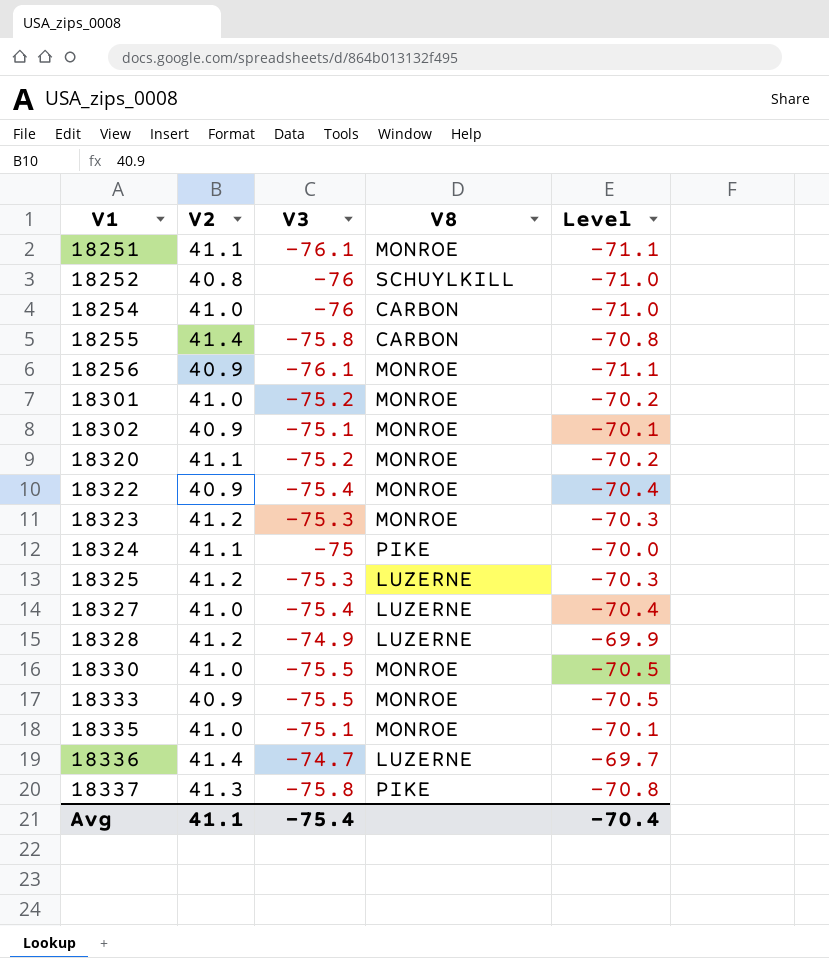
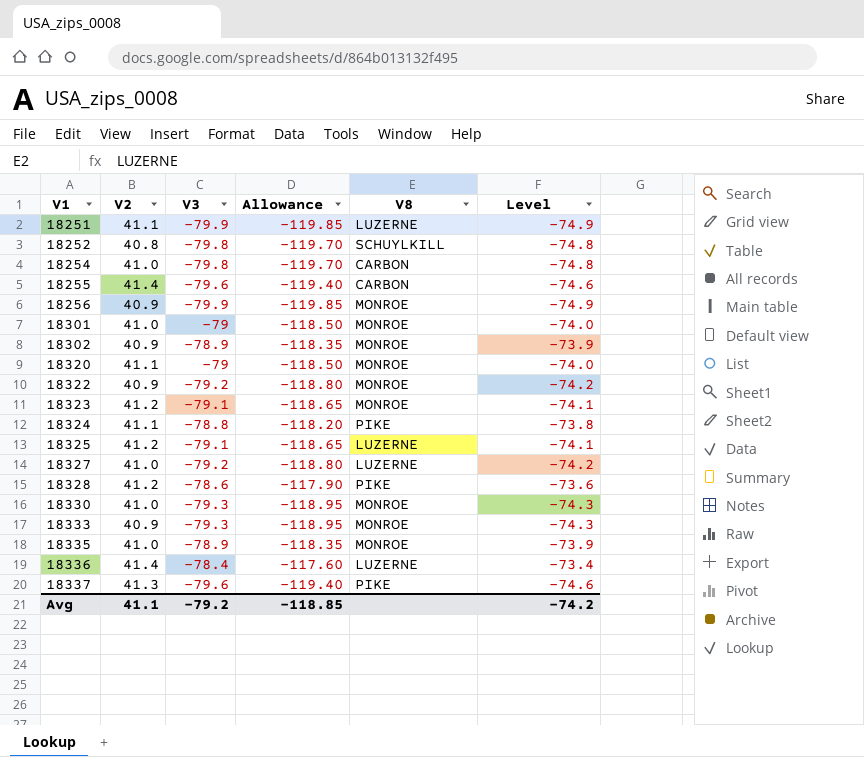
column Allowance | formula: none -> [V3] * 1.5
18251 | V3: -76.1 -> -79.9
18251 | V8: MONROE -> LUZERNE
18251 | Level: -71.1 -> -74.9
18252 | V3: -76 -> -79.8
18252 | Level: -71.0 -> -74.8
18254 | V3: -76 -> -79.8
18254 | Level: -71.0 -> -74.8
18255 | V3: -75.8 -> -79.6
18255 | Level: -70.8 -> -74.6
18256 | V3: -76.1 -> -79.9
18256 | Level: -71.1 -> -74.9
18301 | V3: -75.2 -> -79
18301 | Level: -70.2 -> -74.0
18302 | V3: -75.1 -> -78.9
18302 | Level: -70.1 -> -73.9
18320 | V3: -75.2 -> -79
18320 | Level: -70.2 -> -74.0
18322 | V3: -75.4 -> -79.2
18322 | Level: -70.4 -> -74.2
18323 | V3: -75.3 -> -79.1
18323 | Level: -70.3 -> -74.1
18324 | V3: -75 -> -78.8
18324 | Level: -70.0 -> -73.8
18325 | V3: -75.3 -> -79.1
18325 | Level: -70.3 -> -74.1
18327 | V3: -75.4 -> -79.2
18327 | Level: -70.4 -> -74.2
18328 | V3: -74.9 -> -78.6
18328 | V8: LUZERNE -> PIKE
18328 | Level: -69.9 -> -73.6
18330 | V3: -75.5 -> -79.3
18330 | Level: -70.5 -> -74.3
18333 | V3: -75.5 -> -79.3
18333 | Level: -70.5 -> -74.3
18335 | V3: -75.1 -> -78.9
18335 | Level: -70.1 -> -73.9
18336 | V3: -74.7 -> -78.4
18336 | Level: -69.7 -> -73.4
18337 | V3: -75.8 -> -79.6
18337 | Level: -70.8 -> -74.6
Avg | V3: -75.4 -> -79.2
Avg | Level: -70.4 -> -74.2

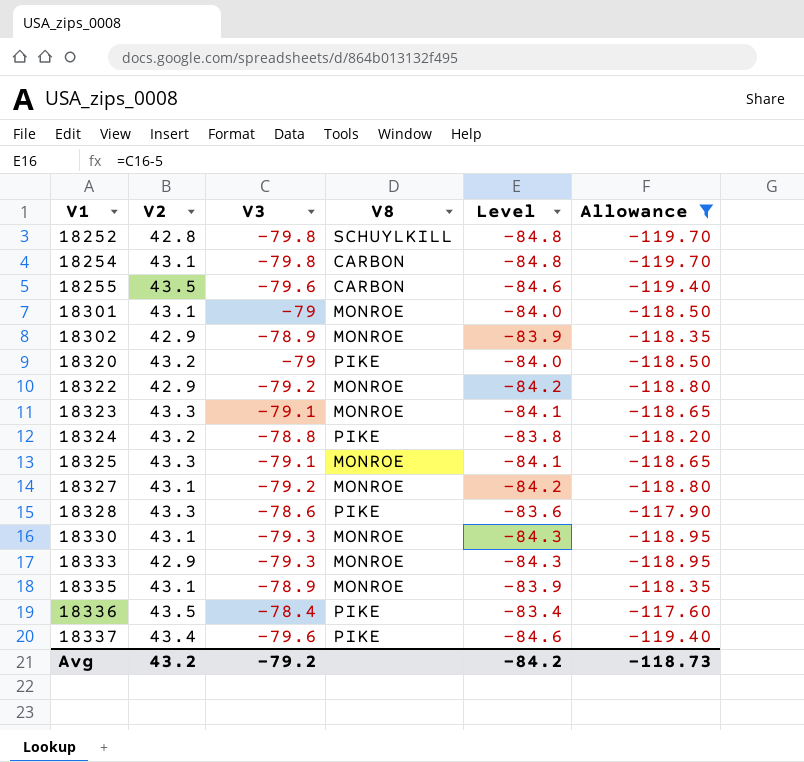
filter: none -> Allowance != -119.85
column Level | formula: [V3] + 5 -> [V3] - 5
column Allowance | position: 4 -> 6
18252 | V2: 40.8 -> 42.8
18254 | V2: 41.0 -> 43.1
18255 | V2: 41.4 -> 43.5
18301 | V2: 41.0 -> 43.1
18302 | V2: 40.9 -> 42.9
18320 | V2: 41.1 -> 43.2
18320 | V8: MONROE -> PIKE
18322 | V2: 40.9 -> 42.9
18323 | V2: 41.2 -> 43.3
18324 | V2: 41.1 -> 43.2
18325 | V2: 41.2 -> 43.3
18325 | V8: LUZERNE -> MONROE
18327 | V2: 41.0 -> 43.1
18327 | V8: LUZERNE -> MONROE
18328 | V2: 41.2 -> 43.3
18330 | V2: 41.0 -> 43.1
18333 | V2: 40.9 -> 42.9
18335 | V2: 41.0 -> 43.1
18336 | V2: 41.4 -> 43.5
18336 | V8: LUZERNE -> PIKE
18337 | V2: 41.3 -> 43.4
Avg | V2: 41.1 -> 43.2
Avg | Level: -74.2 -> -84.2
Avg | Allowance: -118.85 -> -118.73

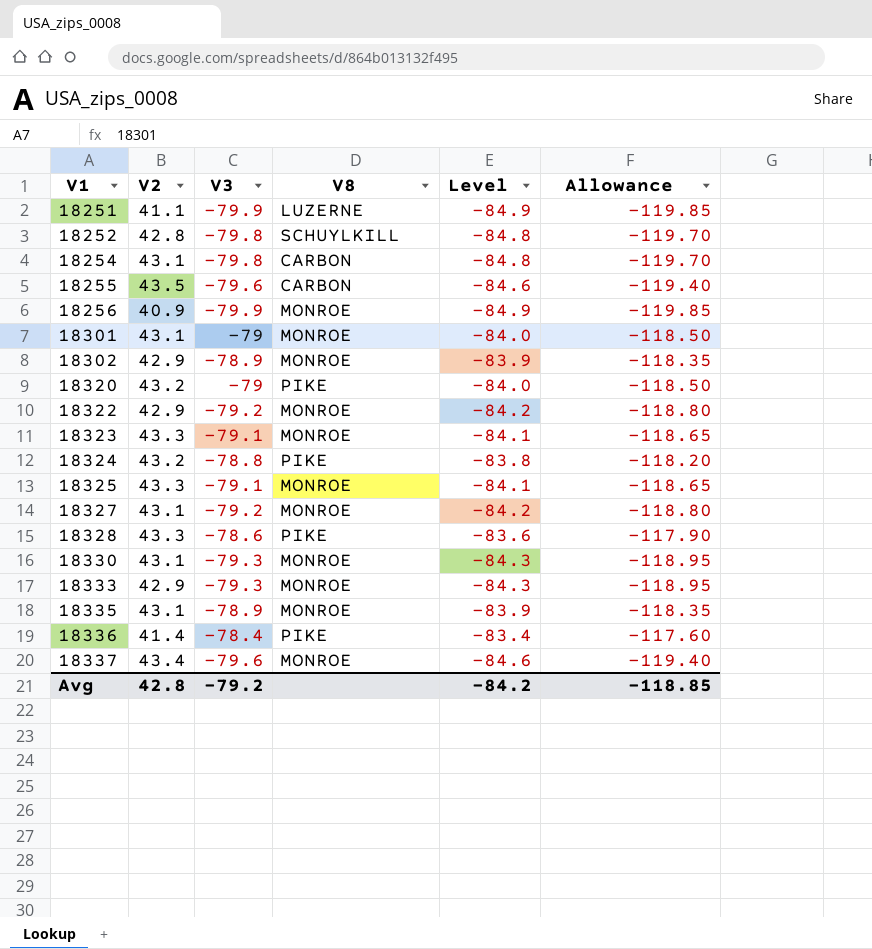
filter: Allowance != -119.85 -> none
18336 | V2: 43.5 -> 41.4
18337 | V8: PIKE -> MONROE
Avg | V2: 43.2 -> 42.8
Avg | Allowance: -118.73 -> -118.85

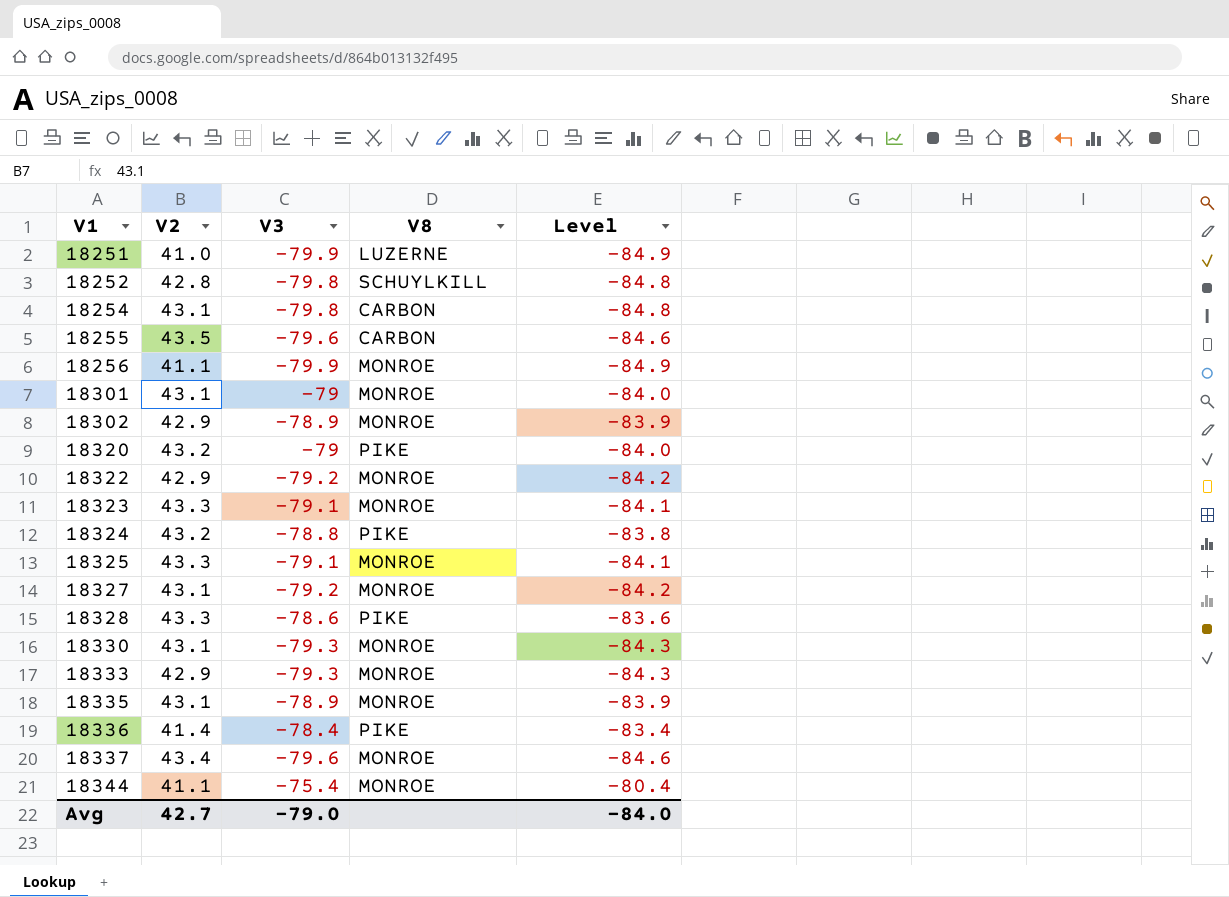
column Allowance | formula: [V3] * 1.5 -> none
18251 | V2: 41.1 -> 41.0
18256 | V2: 40.9 -> 41.1
row 18344: none -> 41.1 | -75.4 | MONROE | -80.4
Avg | V2: 42.8 -> 42.7
Avg | V3: -79.2 -> -79.0
Avg | Level: -84.2 -> -84.0

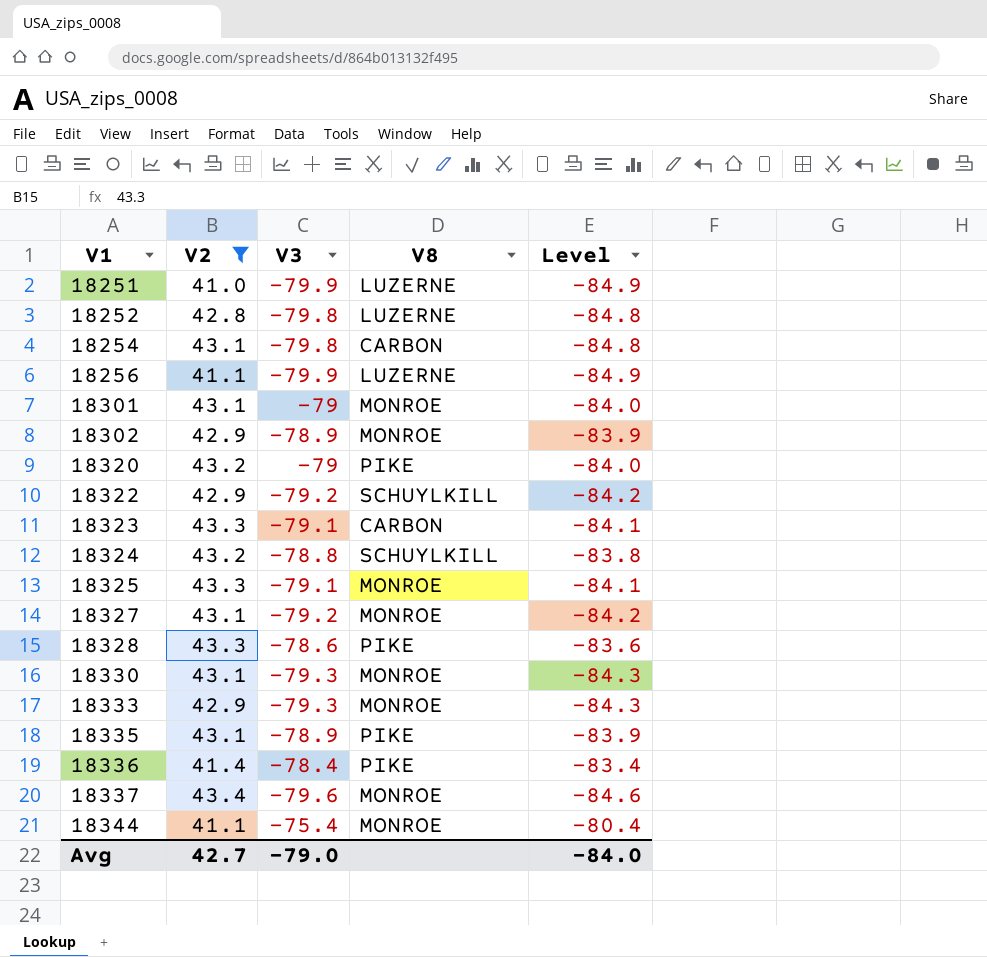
filter: none -> V2 != 43.5
18252 | V8: SCHUYLKILL -> LUZERNE
18256 | V8: MONROE -> LUZERNE
18322 | V8: MONROE -> SCHUYLKILL
18323 | V8: MONROE -> CARBON
18324 | V8: PIKE -> SCHUYLKILL
18335 | V8: MONROE -> PIKE

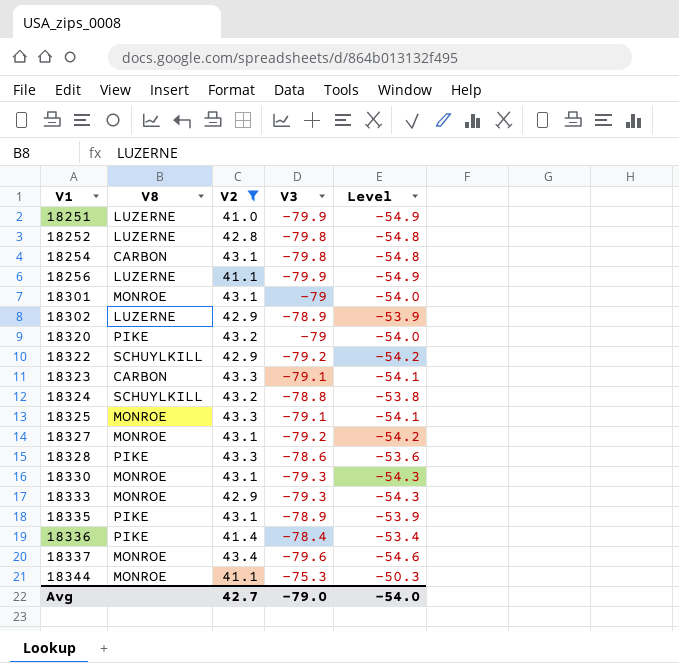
column V8 | position: 4 -> 2
column Level | formula: [V3] - 5 -> [V3] + 25
18302 | V8: MONROE -> LUZERNE
18344 | V3: -75.4 -> -75.3
Avg | Level: -84.0 -> -54.0

